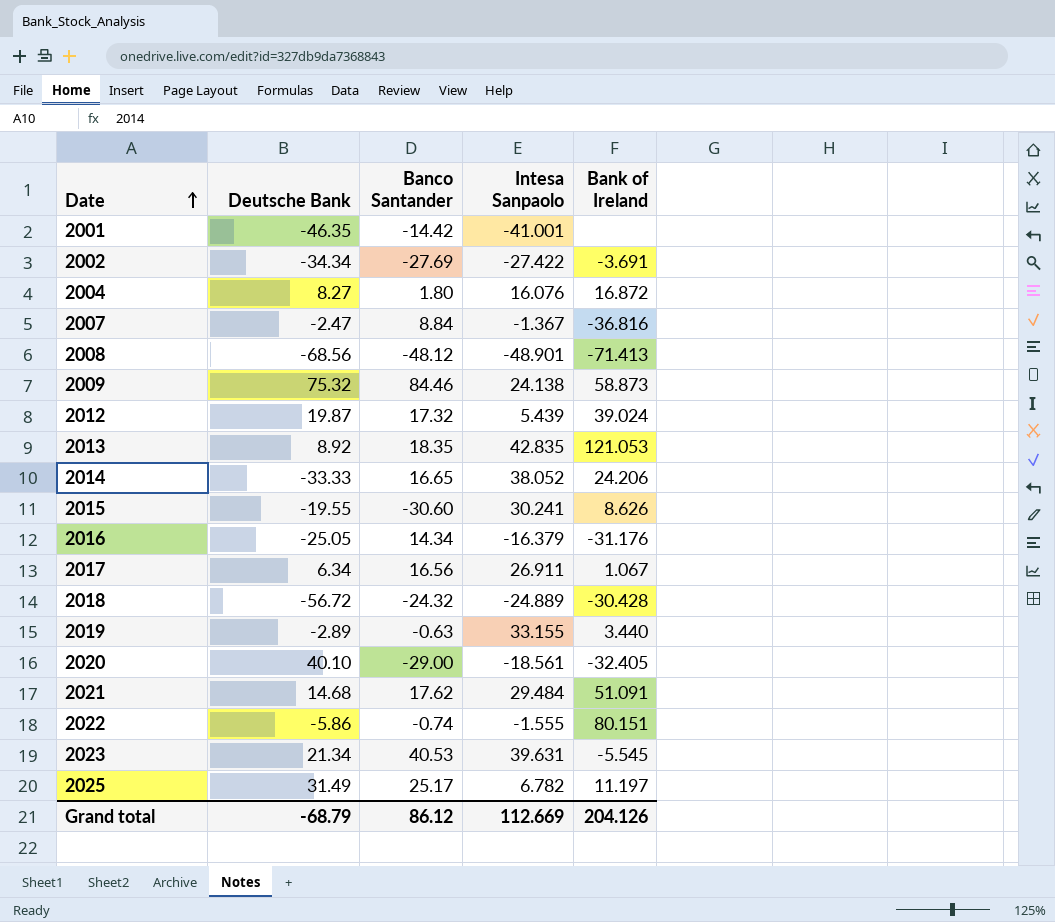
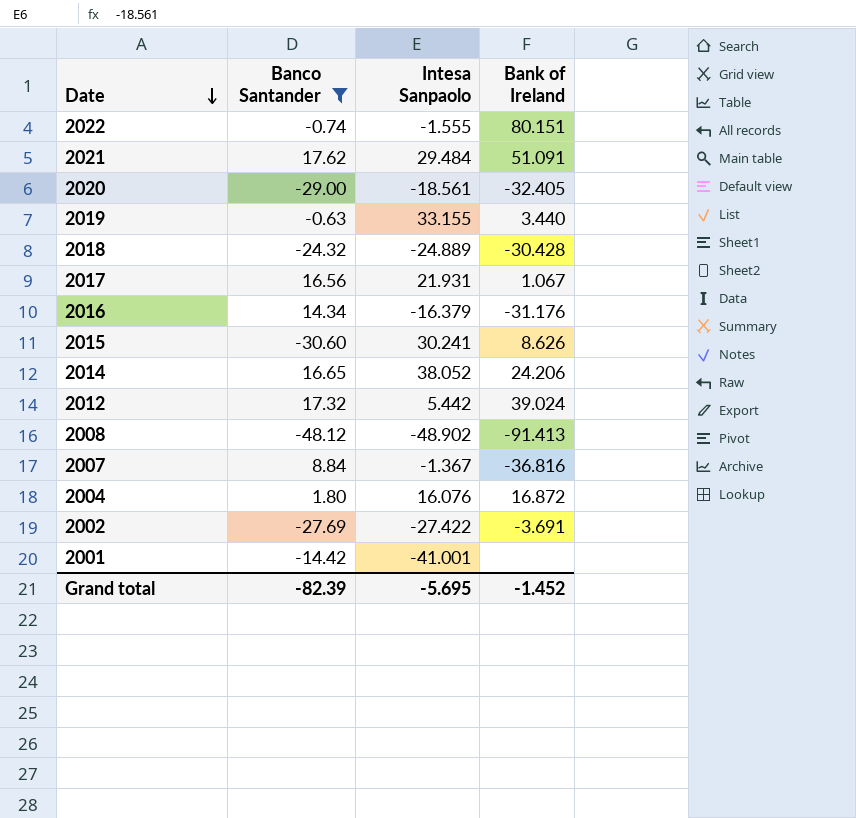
filter: none -> Banco Santander <= 17.62
row order: Date ascending -> Date descending
column Deutsche Bank | position: 2 -> none
2017 | Intesa Sanpaolo: 26.911 -> 21.931
2012 | Intesa Sanpaolo: 5.439 -> 5.442
2008 | Intesa Sanpaolo: -48.901 -> -48.902
2008 | Bank of Ireland: -71.413 -> -91.413
Grand total | Banco Santander: 86.12 -> -82.39
Grand total | Intesa Sanpaolo: 112.669 -> -5.695
Grand total | Bank of Ireland: 204.126 -> -1.452

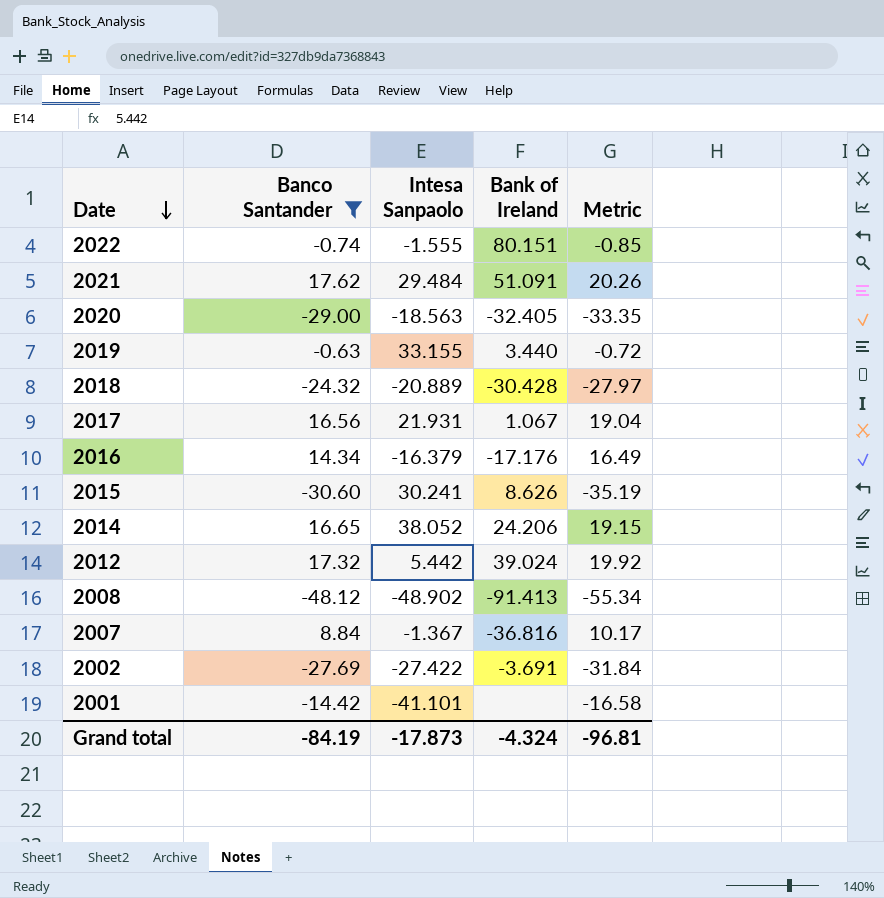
column Metric | formula: none -> [Banco Santander] * 1.15
row 2004: 1.80 | 16.076 | 16.872 -> none
2020 | Intesa Sanpaolo: -18.561 -> -18.563
2018 | Intesa Sanpaolo: -24.889 -> -20.889
2016 | Bank of Ireland: -31.176 -> -17.176
2001 | Intesa Sanpaolo: -41.001 -> -41.101
Grand total | Banco Santander: -82.39 -> -84.19
Grand total | Intesa Sanpaolo: -5.695 -> -17.873
Grand total | Bank of Ireland: -1.452 -> -4.324

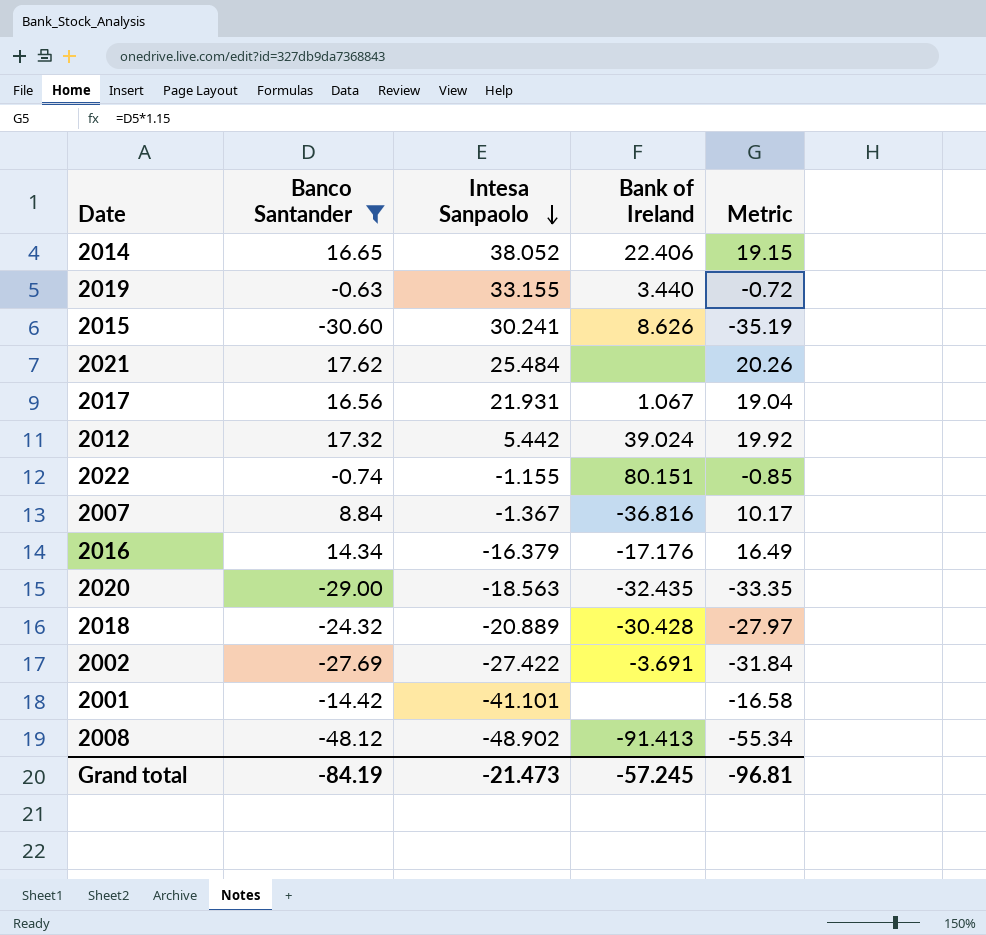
row order: Date descending -> Intesa Sanpaolo descending
2014 | Bank of Ireland: 24.206 -> 22.406
2021 | Intesa Sanpaolo: 29.484 -> 25.484
2021 | Bank of Ireland: 51.091 -> none
2022 | Intesa Sanpaolo: -1.555 -> -1.155
2020 | Bank of Ireland: -32.405 -> -32.435
Grand total | Intesa Sanpaolo: -17.873 -> -21.473
Grand total | Bank of Ireland: -4.324 -> -57.245

